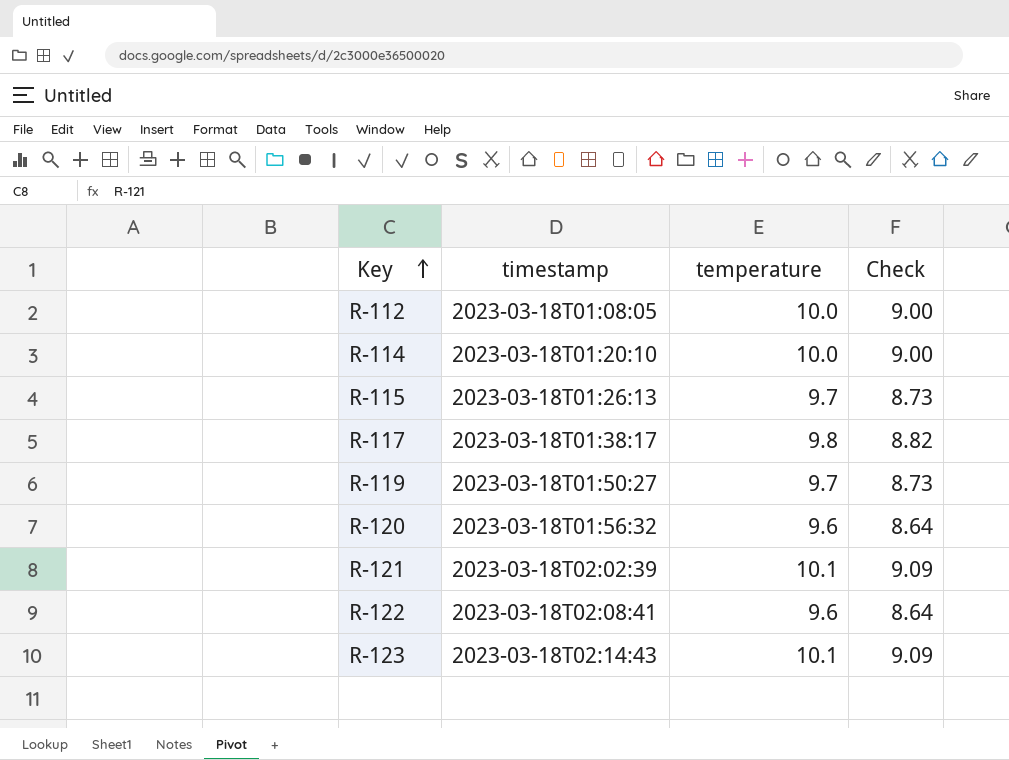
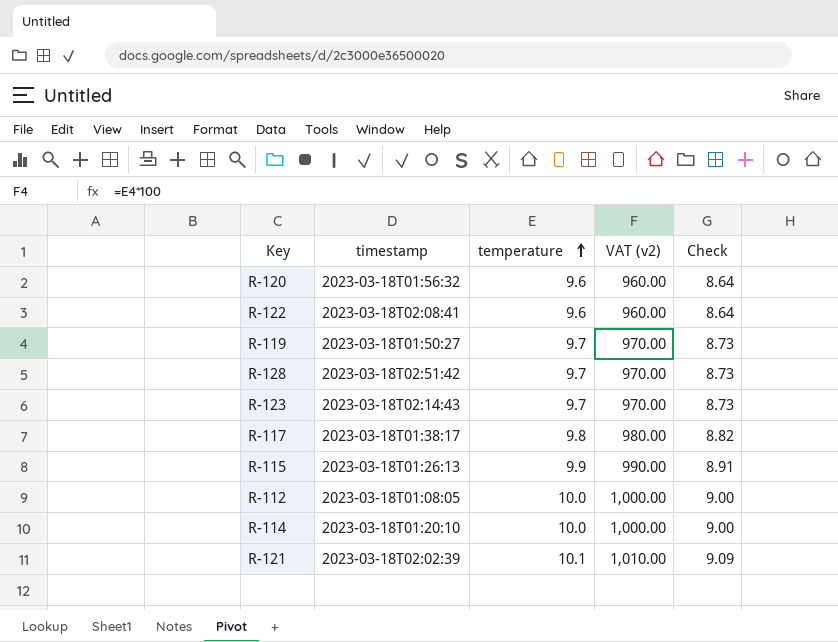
row order: Key ascending -> temperature ascending
column VAT (v2) | formula: none -> [temperature] * 100
row R-128: none -> 2023-03-18T02:51:42 | 9.7 | 970.00 | 8.73
R-123 | temperature: 10.1 -> 9.7
R-123 | Check: 9.09 -> 8.73
R-115 | temperature: 9.7 -> 9.9
R-115 | Check: 8.73 -> 8.91

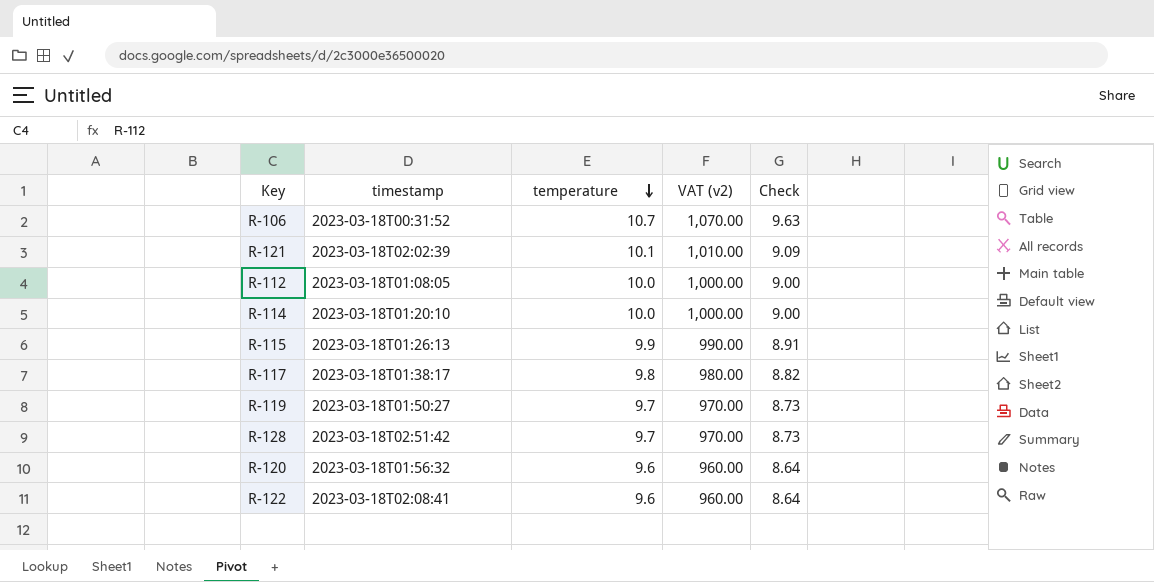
row order: temperature ascending -> temperature descending
row R-123: 2023-03-18T02:14:43 | 9.7 | 970.00 | 8.73 -> none
row R-106: none -> 2023-03-18T00:31:52 | 10.7 | 1,070.00 | 9.63

